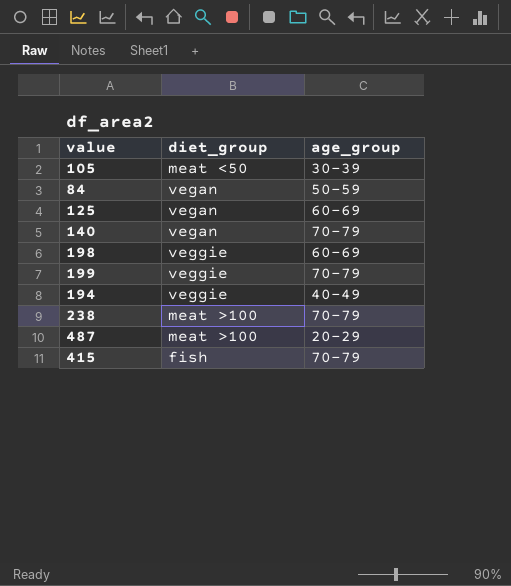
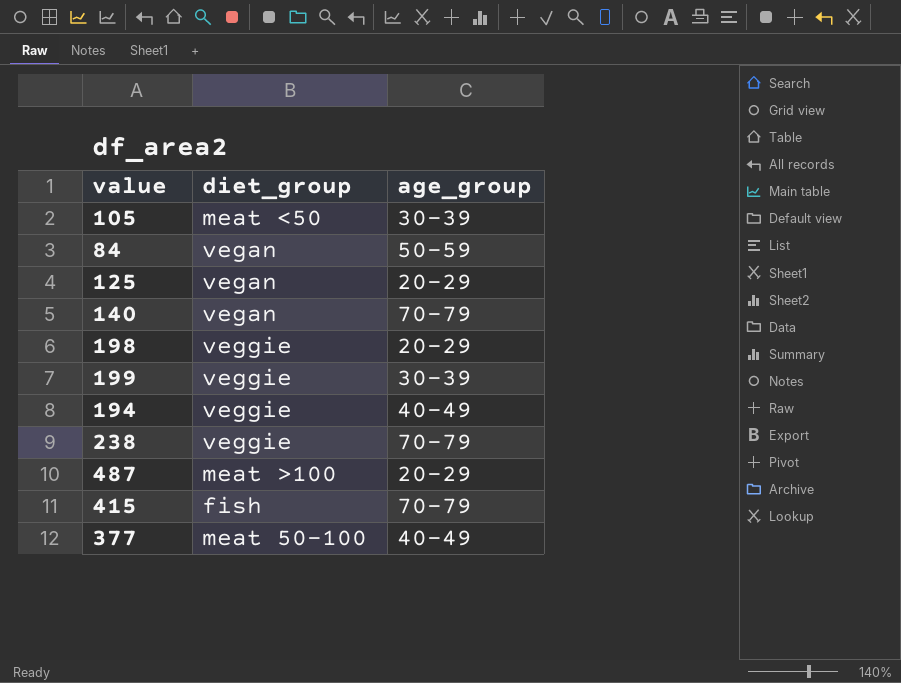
125 | age_group: 60-69 -> 20-29
198 | age_group: 60-69 -> 20-29
199 | age_group: 70-79 -> 30-39
238 | diet_group: meat >100 -> veggie
row 377: none -> meat 50-100 | 40-49

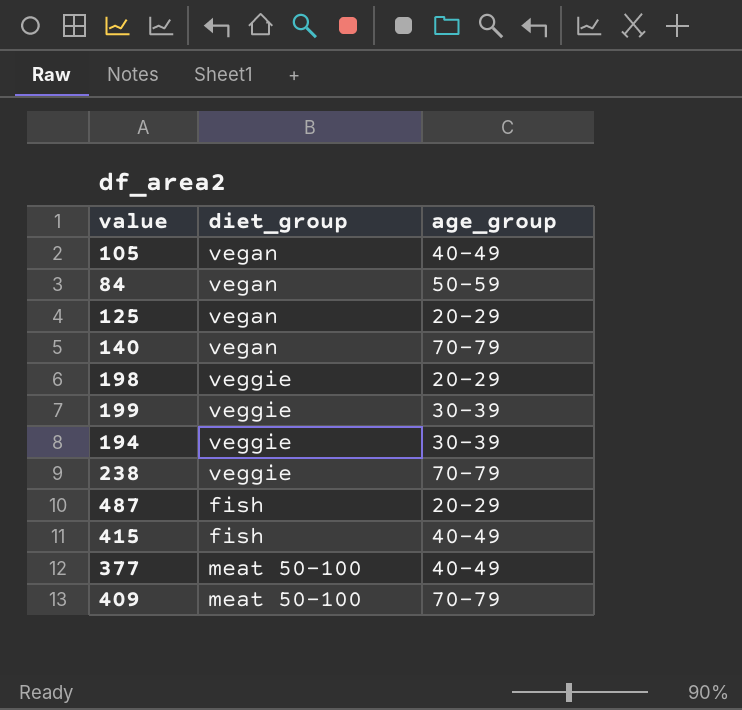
105 | diet_group: meat <50 -> vegan
105 | age_group: 30-39 -> 40-49
194 | age_group: 40-49 -> 30-39
487 | diet_group: meat >100 -> fish
415 | age_group: 70-79 -> 40-49
row 409: none -> meat 50-100 | 70-79

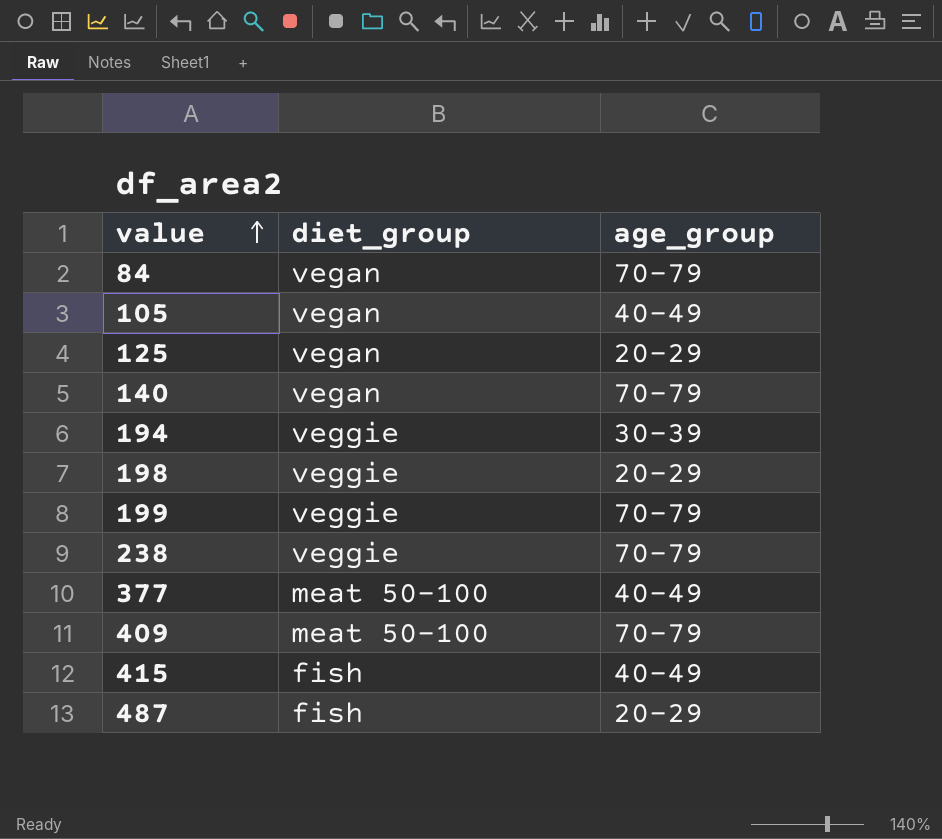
row order: none -> value ascending
84 | age_group: 50-59 -> 70-79
199 | age_group: 30-39 -> 70-79

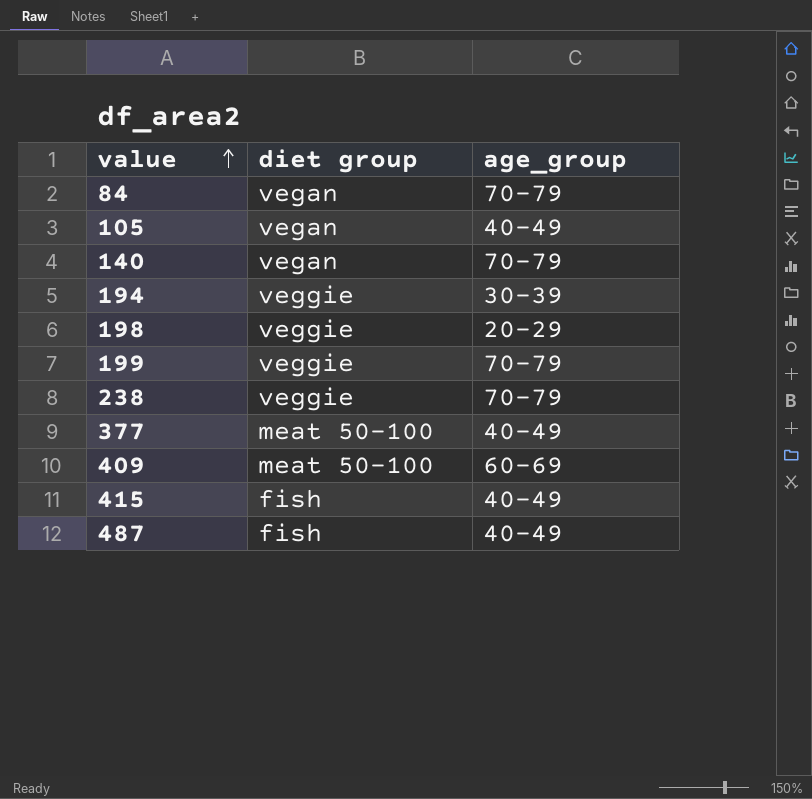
column name: diet_group -> diet group
row 125: vegan | 20-29 -> none
409 | age_group: 70-79 -> 60-69
487 | age_group: 20-29 -> 40-49

